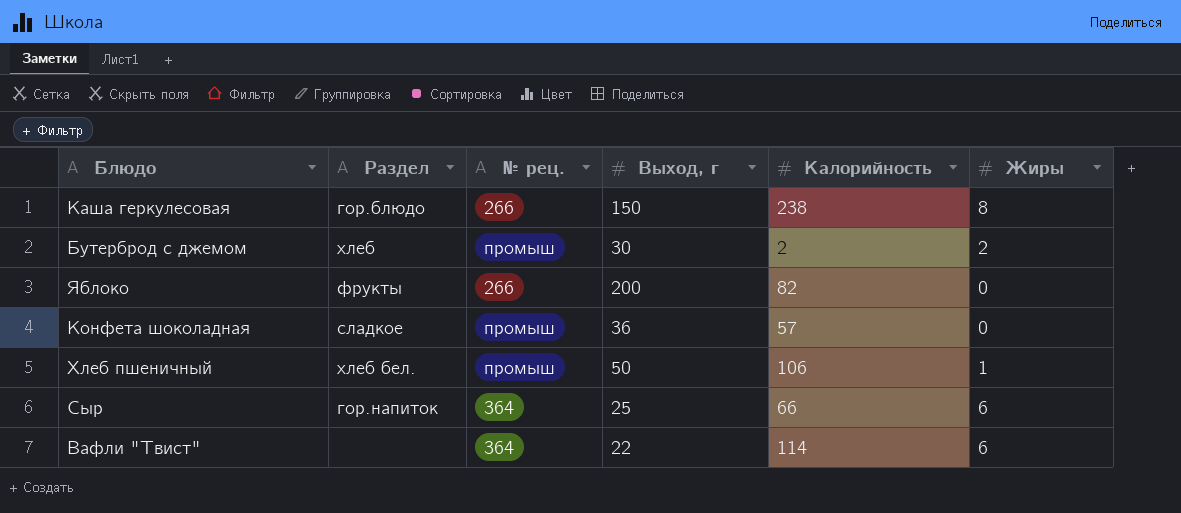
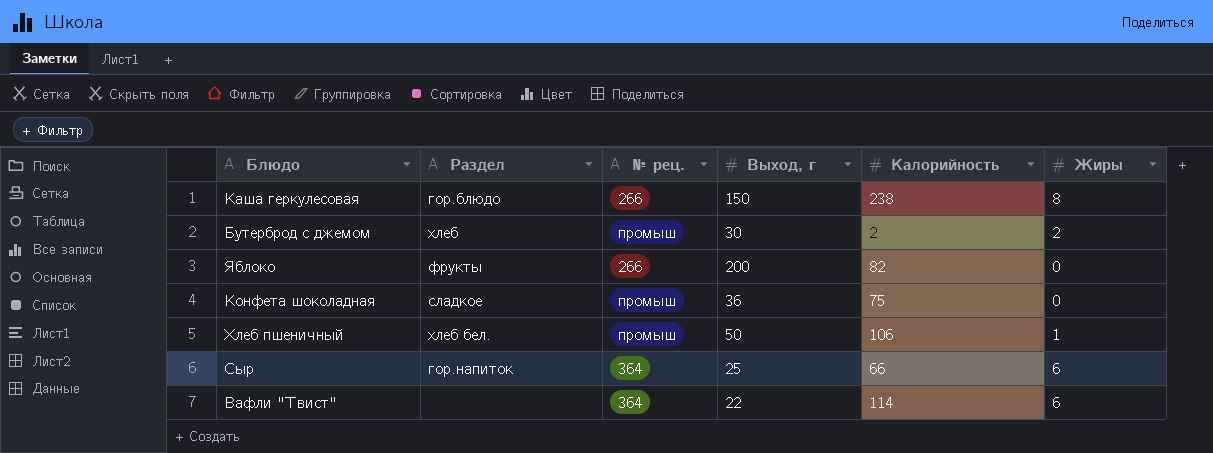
Конфета шоколадная | Калорийность: 57 -> 75

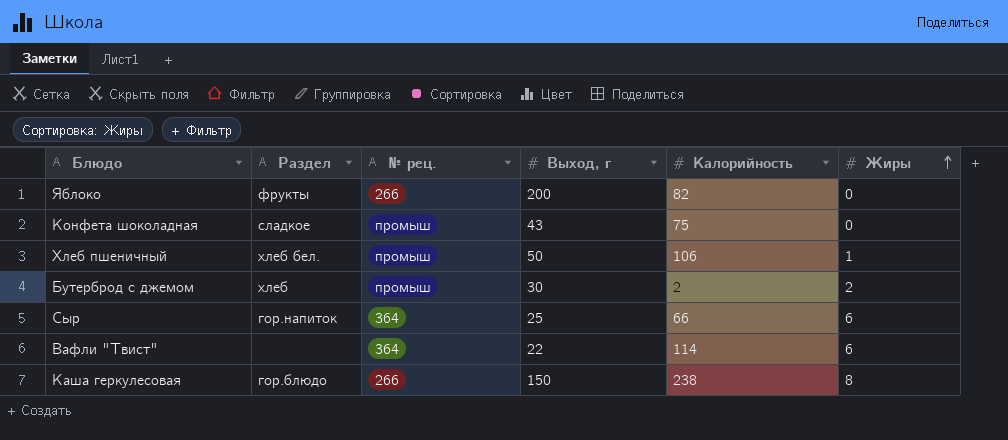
row order: none -> Жиры ascending
Конфета шоколадная | Выход, г: 36 -> 43

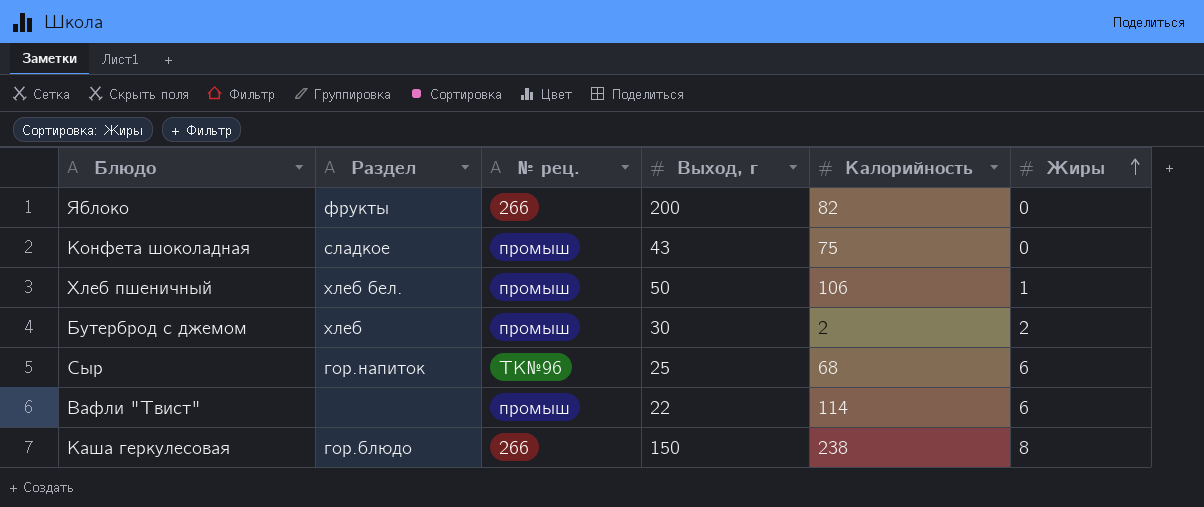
Сыр | № рец.: 364 -> ТК№96
Сыр | Калорийность: 66 -> 68
Вафли "Твист" | № рец.: 364 -> промыш

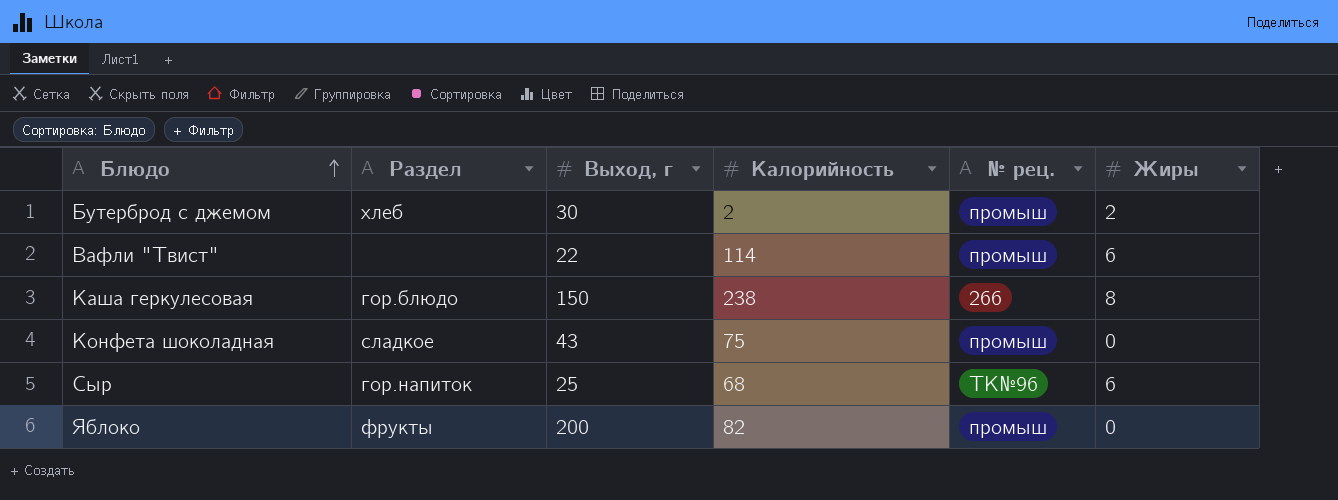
row order: Жиры ascending -> Блюдо ascending
column № рец. | position: 3 -> 5
row Хлеб пшеничный: хлеб бел. | промыш | 50 | 106 | 1 -> none
Яблоко | № рец.: 266 -> промыш

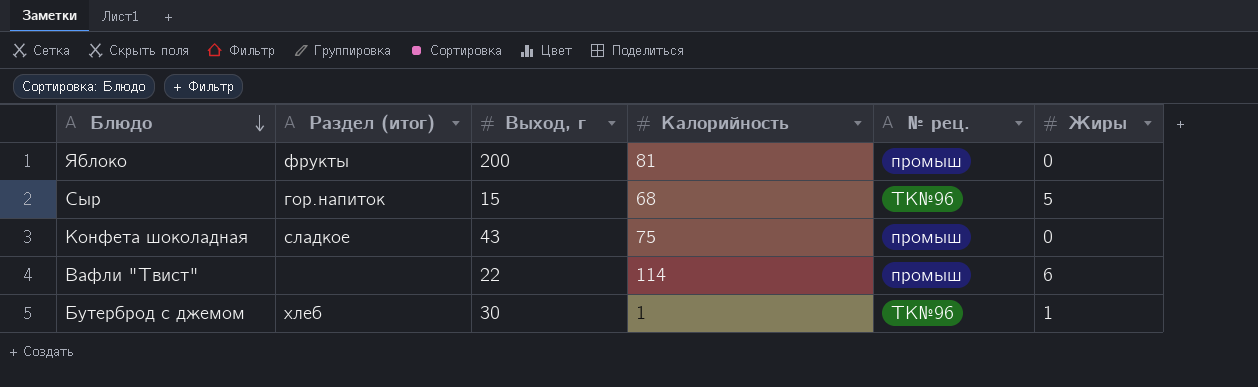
row order: Блюдо ascending -> Блюдо descending
column name: Раздел -> Раздел (итог)
row Каша геркулесовая: гор.блюдо | 150 | 238 | 266 | 8 -> none
Яблоко | Калорийность: 82 -> 81
Сыр | Выход, г: 25 -> 15
Сыр | Жиры: 6 -> 5
Бутерброд с джемом | Калорийность: 2 -> 1
Бутерброд с джемом | № рец.: промыш -> ТК№96
Бутерброд с джемом | Жиры: 2 -> 1

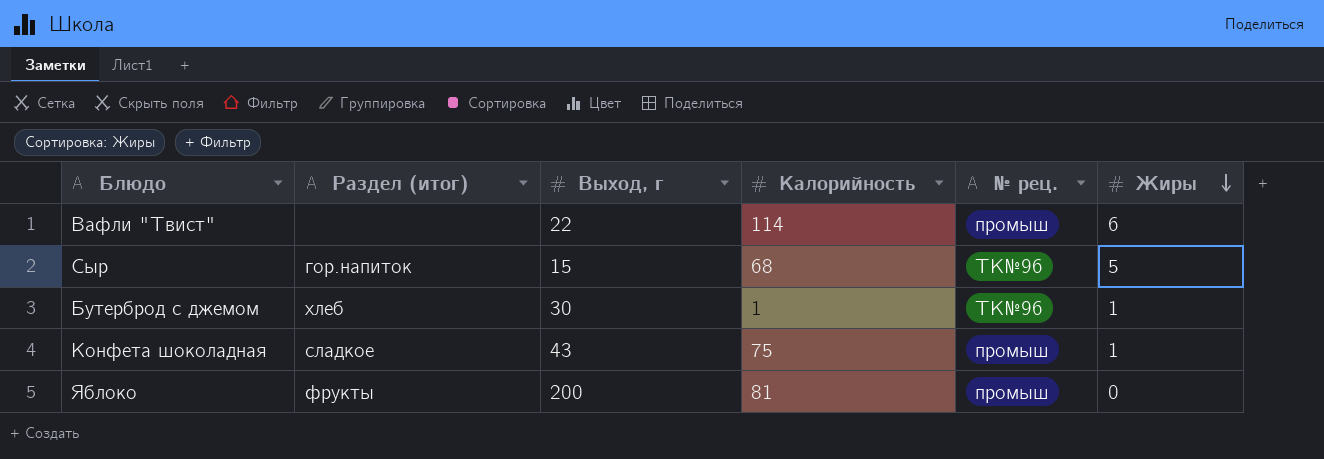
row order: Блюдо descending -> Жиры descending
Конфета шоколадная | Жиры: 0 -> 1

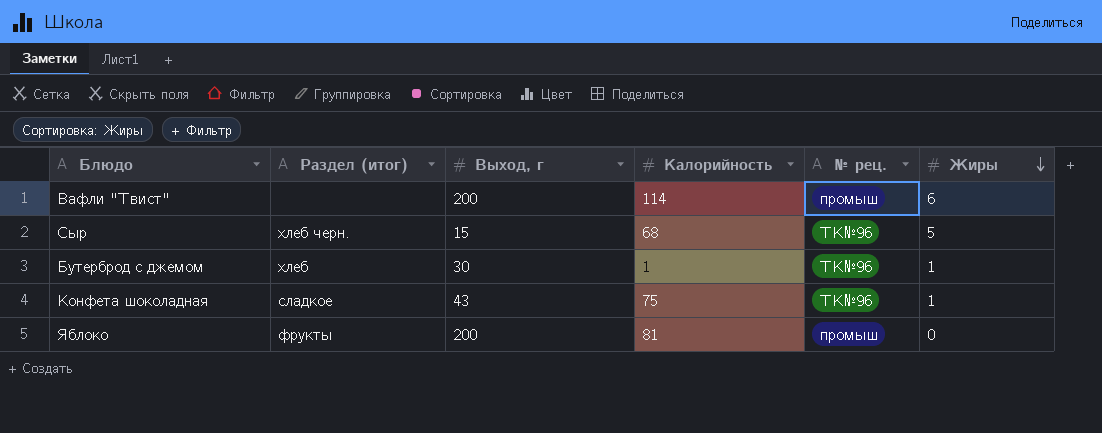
Вафли "Твист" | Выход, г: 22 -> 200
Сыр | Раздел (итог): гор.напиток -> хлеб черн.
Конфета шоколадная | № рец.: промыш -> ТК№96

